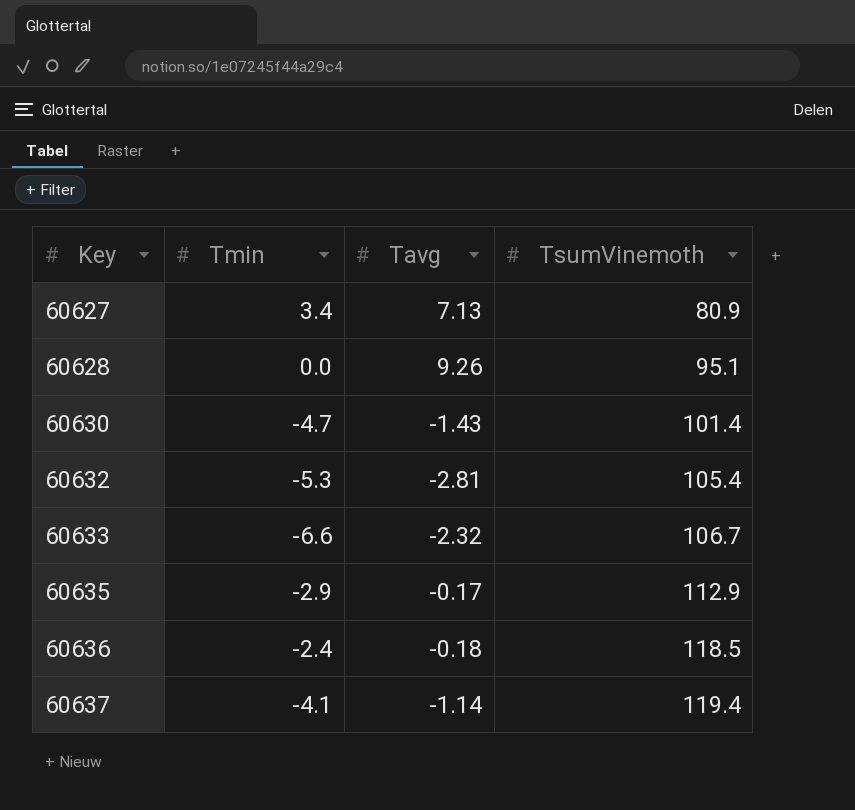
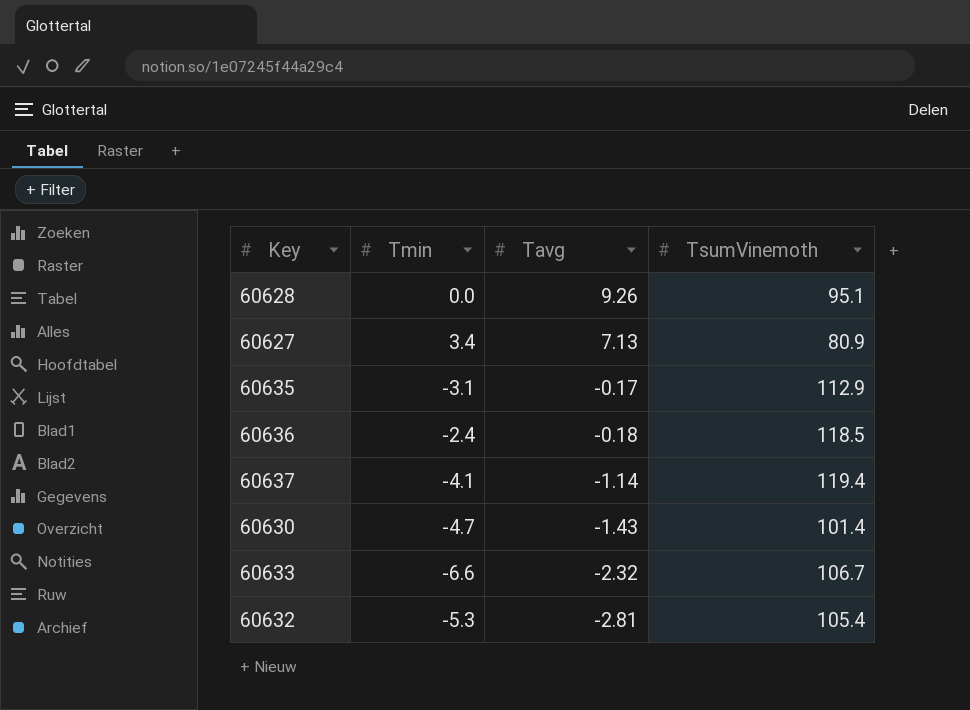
row order: Key ascending -> Tavg descending
60635 | Tmin: -2.9 -> -3.1

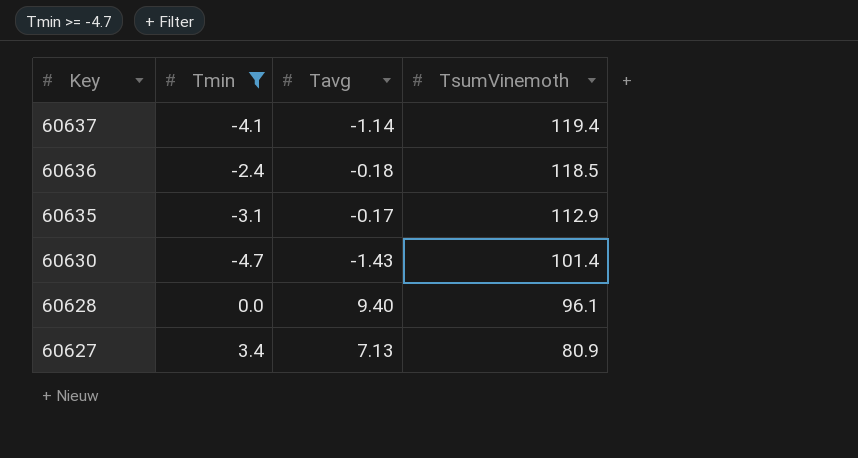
filter: none -> Tmin >= -4.7
row order: Tavg descending -> Key descending
60628 | Tavg: 9.26 -> 9.40
60628 | TsumVinemoth: 95.1 -> 96.1

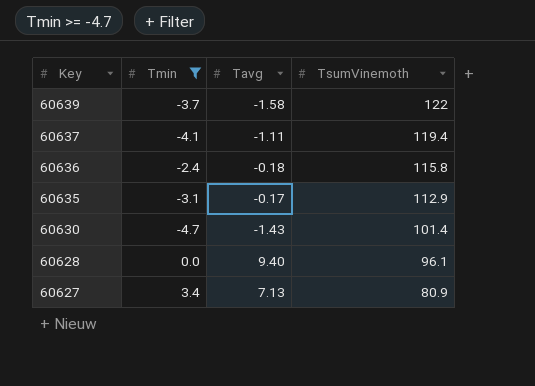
row 60639: none -> -3.7 | -1.58 | 122
60637 | Tavg: -1.14 -> -1.11
60636 | TsumVinemoth: 118.5 -> 115.8

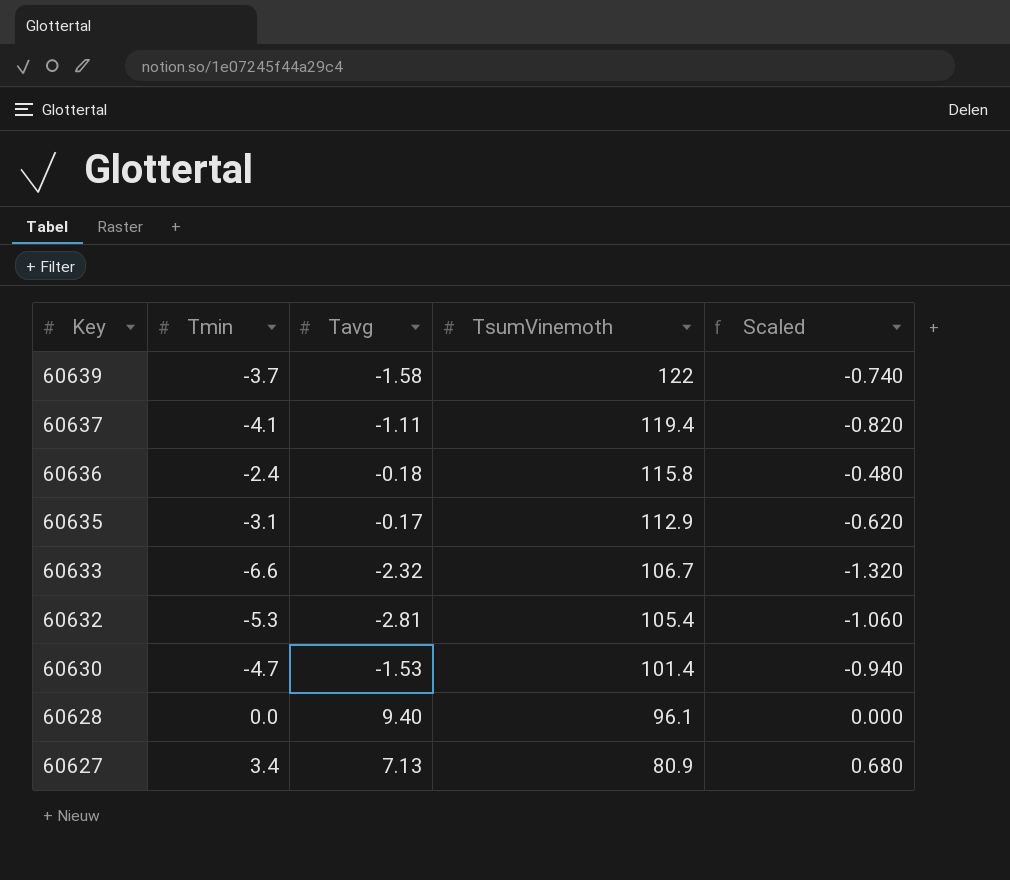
filter: Tmin >= -4.7 -> none
column Scaled | formula: none -> [Tmin] * 0.2
60630 | Tavg: -1.43 -> -1.53

